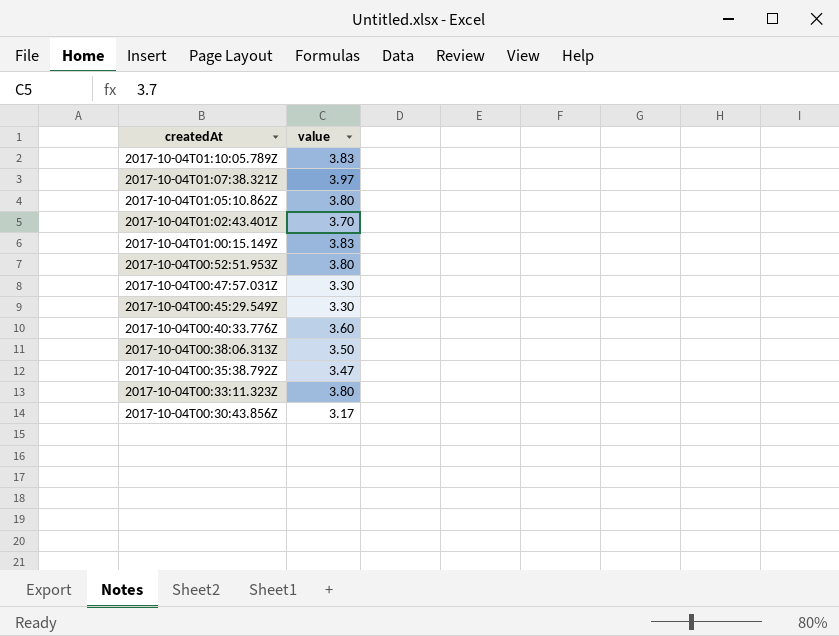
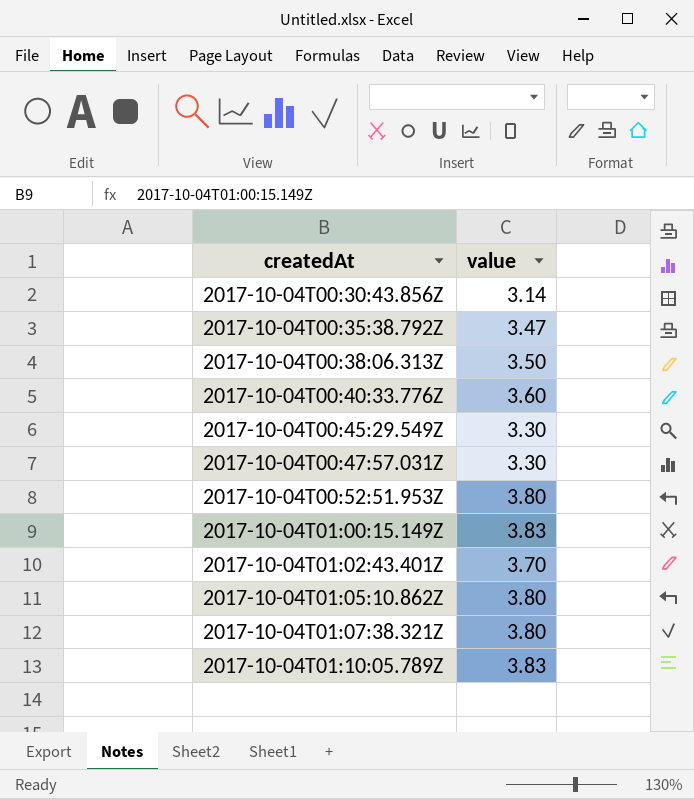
row order: createdAt descending -> createdAt ascending
row 2017-10-04T00:33:11.323Z: 3.80 -> none
2017-10-04T00:30:43.856Z | value: 3.17 -> 3.14
2017-10-04T01:07:38.321Z | value: 3.97 -> 3.80

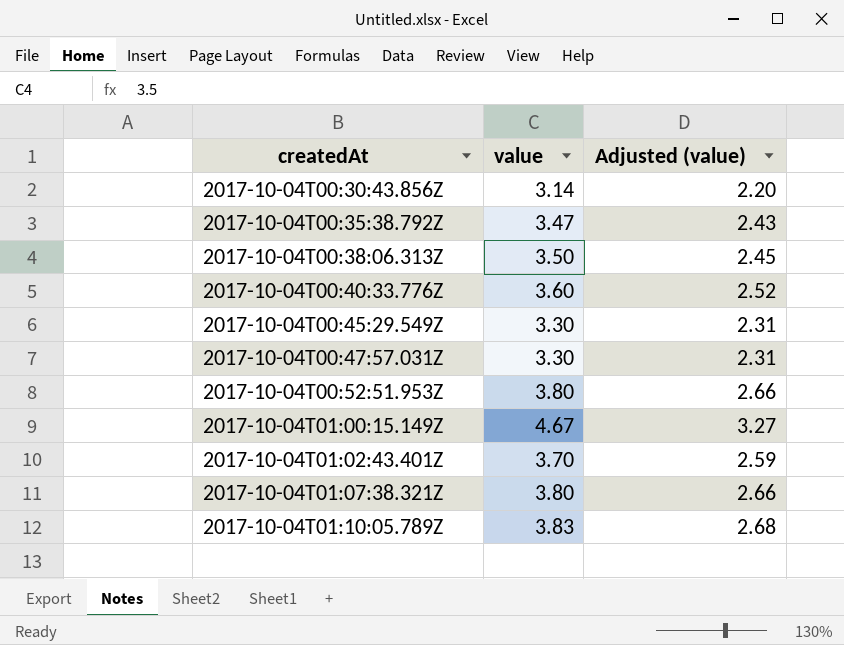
column Adjusted (value) | formula: none -> [value] * 0.7
row 2017-10-04T01:05:10.862Z: 3.80 -> none
2017-10-04T01:00:15.149Z | value: 3.83 -> 4.67

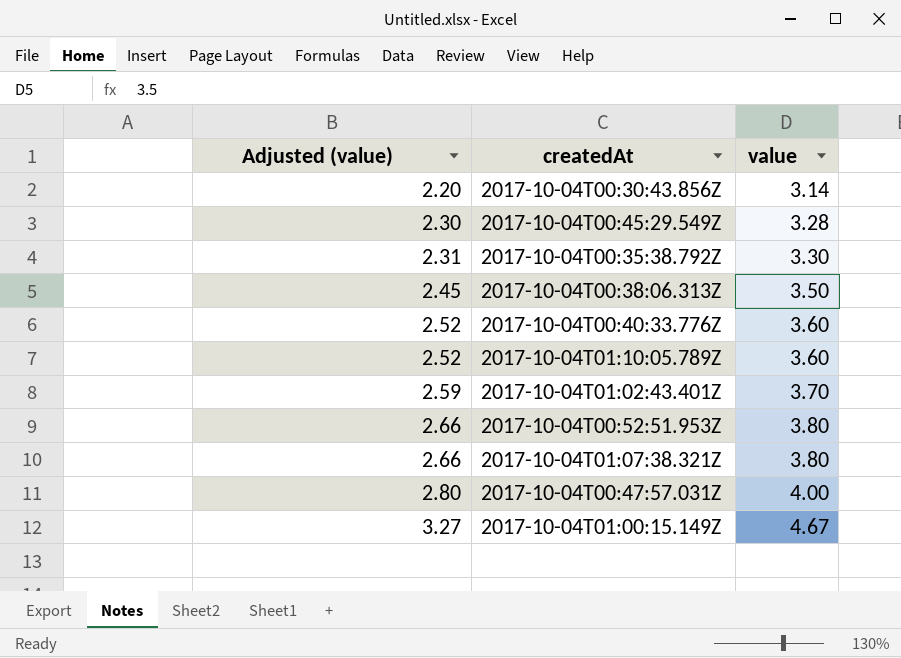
row order: createdAt ascending -> Adjusted (value) ascending
column Adjusted (value) | position: 3 -> 1
2017-10-04T00:45:29.549Z | Adjusted (value): 2.31 -> 2.30
2017-10-04T00:45:29.549Z | value: 3.30 -> 3.28
2017-10-04T00:35:38.792Z | Adjusted (value): 2.43 -> 2.31
2017-10-04T00:35:38.792Z | value: 3.47 -> 3.30
2017-10-04T01:10:05.789Z | Adjusted (value): 2.68 -> 2.52
2017-10-04T01:10:05.789Z | value: 3.83 -> 3.60
2017-10-04T00:47:57.031Z | Adjusted (value): 2.31 -> 2.80
2017-10-04T00:47:57.031Z | value: 3.30 -> 4.00

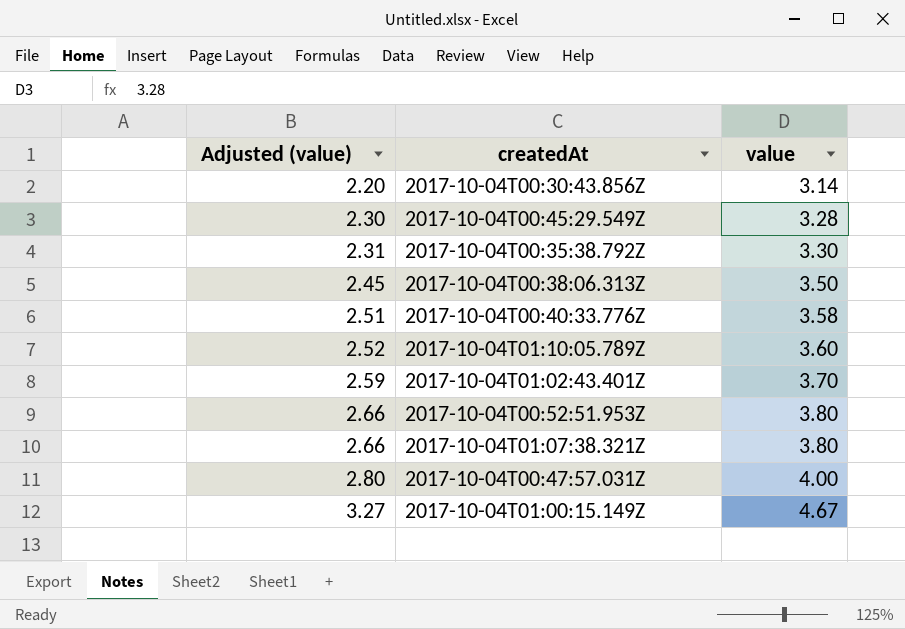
2017-10-04T00:40:33.776Z | Adjusted (value): 2.52 -> 2.51
2017-10-04T00:40:33.776Z | value: 3.60 -> 3.58

